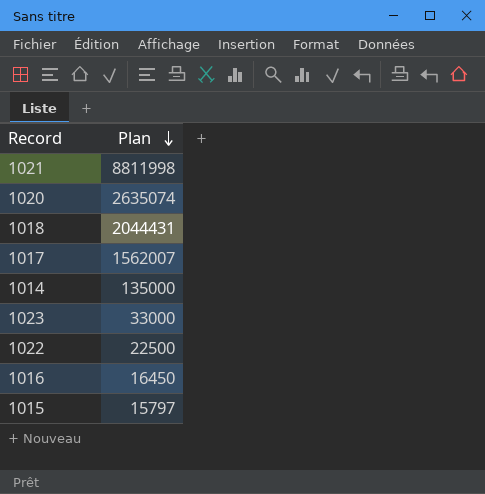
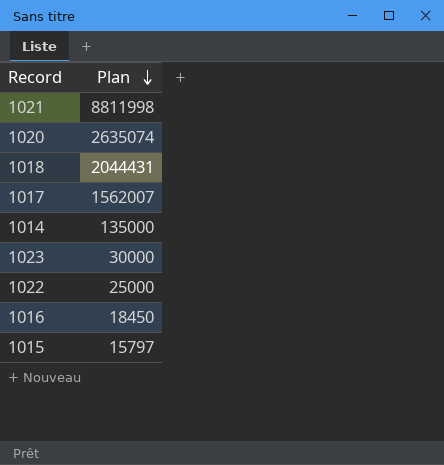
1023 | Plan: 33000 -> 30000
1022 | Plan: 22500 -> 25000
1016 | Plan: 16450 -> 18450

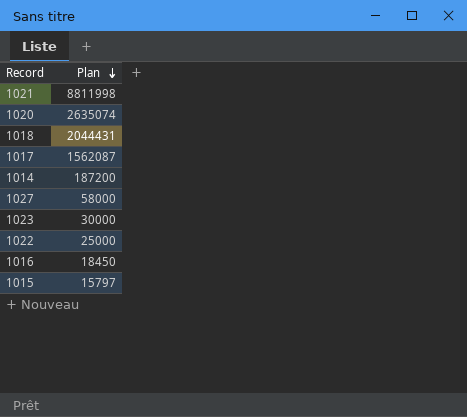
1017 | Plan: 1562007 -> 1562087
1014 | Plan: 135000 -> 187200
row 1027: none -> 58000

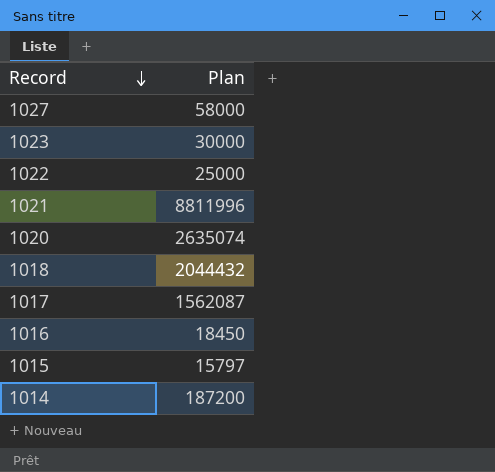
row order: Plan descending -> Record descending
1021 | Plan: 8811998 -> 8811996
1018 | Plan: 2044431 -> 2044432

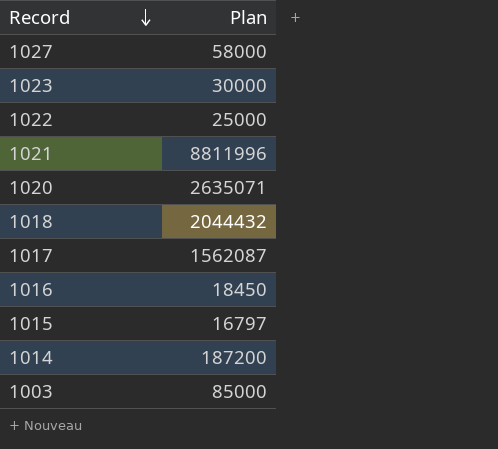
1020 | Plan: 2635074 -> 2635071
1015 | Plan: 15797 -> 16797
row 1003: none -> 85000

